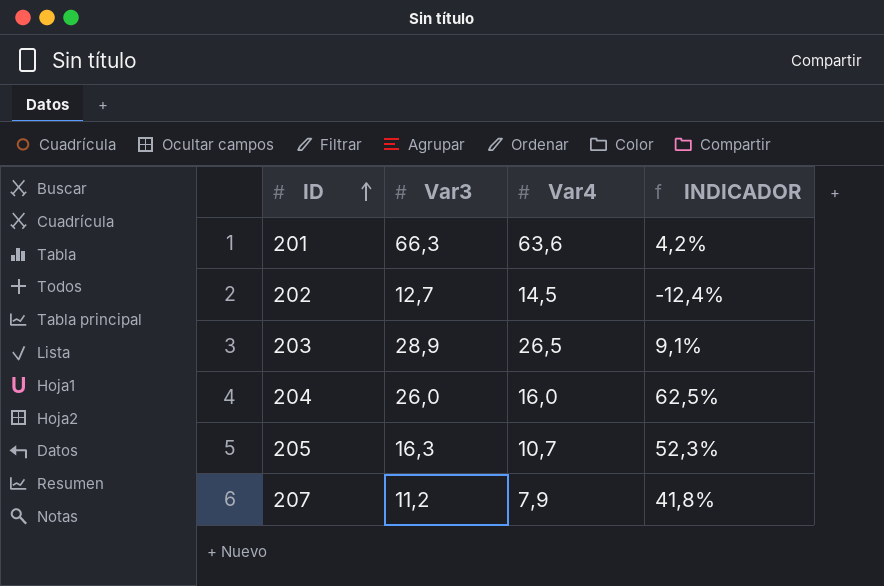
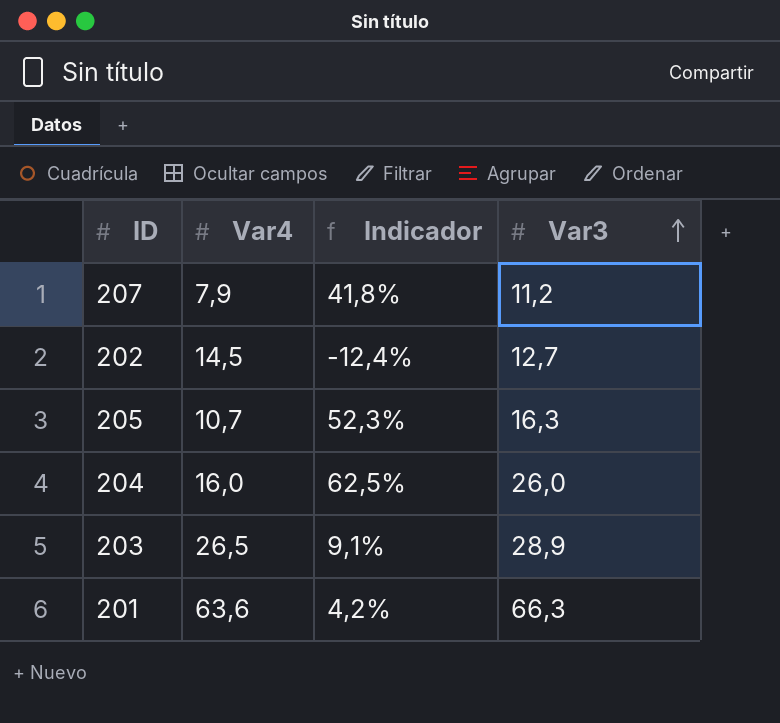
row order: ID ascending -> Var3 ascending
column name: INDICADOR -> Indicador
column Var3 | position: 2 -> 4

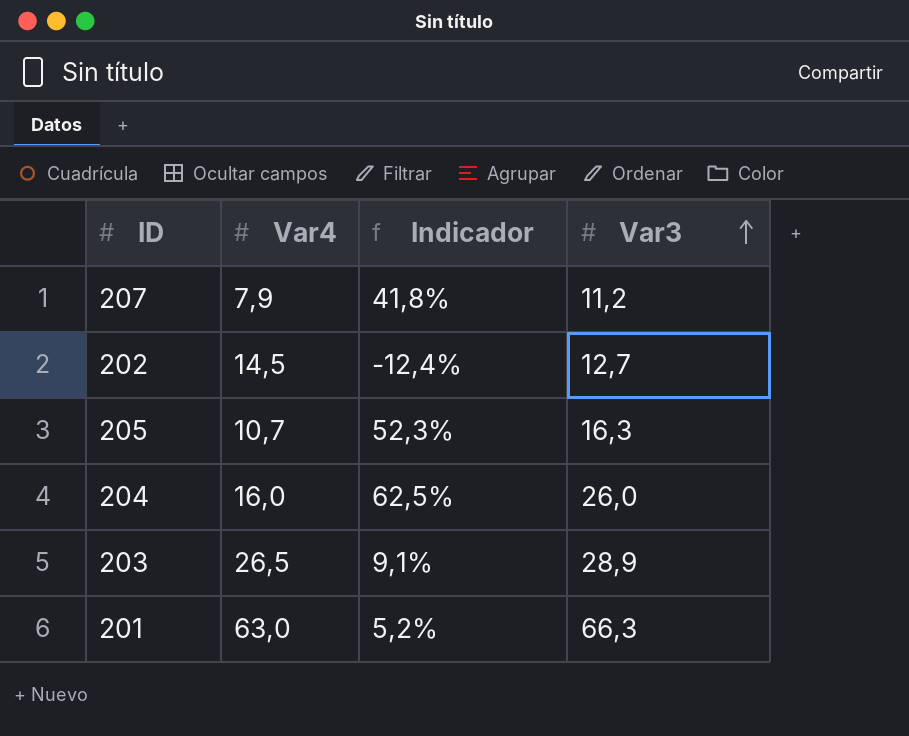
201 | Var4: 63,6 -> 63,0
201 | Indicador: 4,2% -> 5,2%

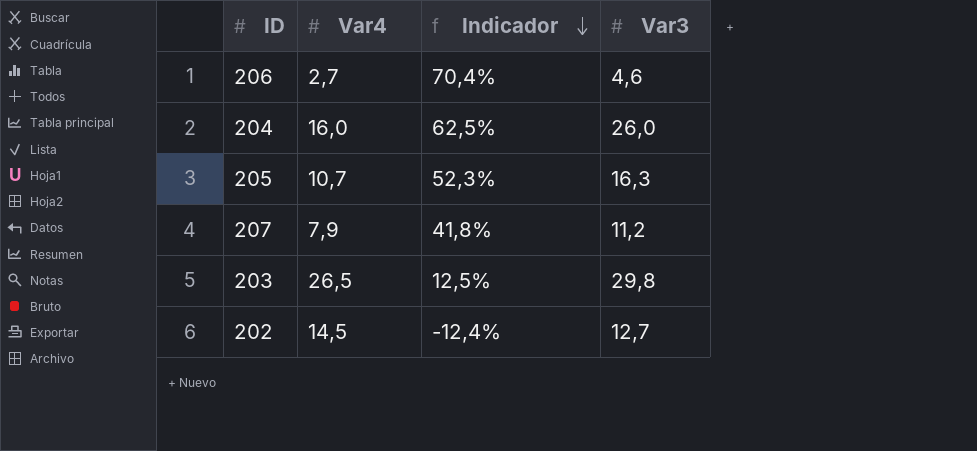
row order: Var3 ascending -> Indicador descending
row 201: 63,0 | 5,2% | 66,3 -> none
row 206: none -> 2,7 | 70,4% | 4,6
203 | Indicador: 9,1% -> 12,5%
203 | Var3: 28,9 -> 29,8

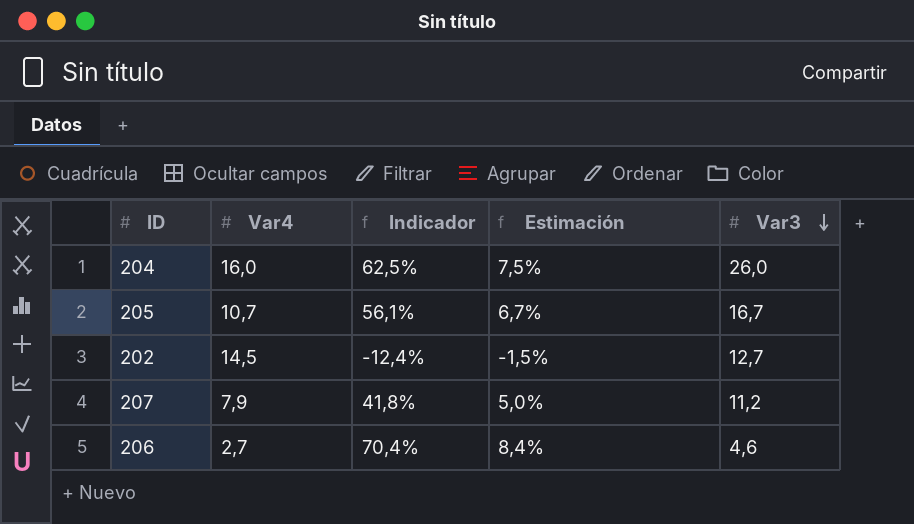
row order: Indicador descending -> Var3 descending
column Estimación | formula: none -> [Indicador] * 0,12
row 203: 26,5 | 12,5% | 29,8 -> none
205 | Indicador: 52,3% -> 56,1%
205 | Var3: 16,3 -> 16,7

